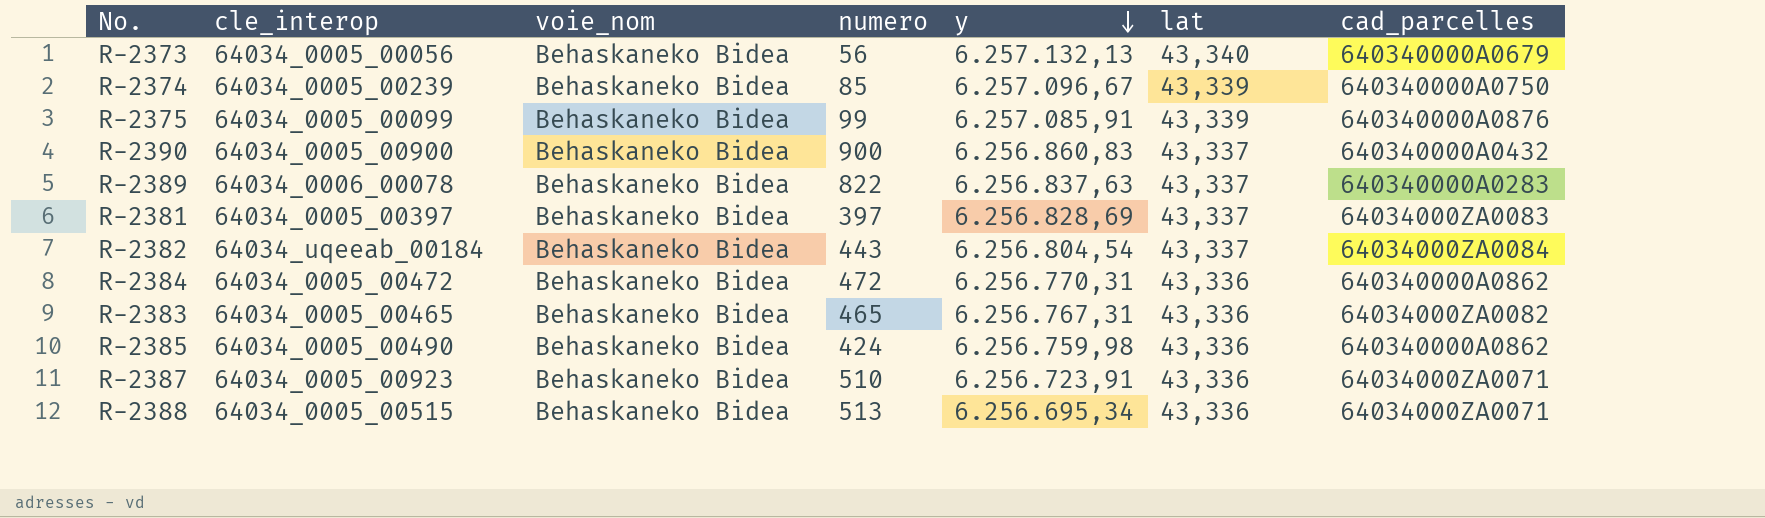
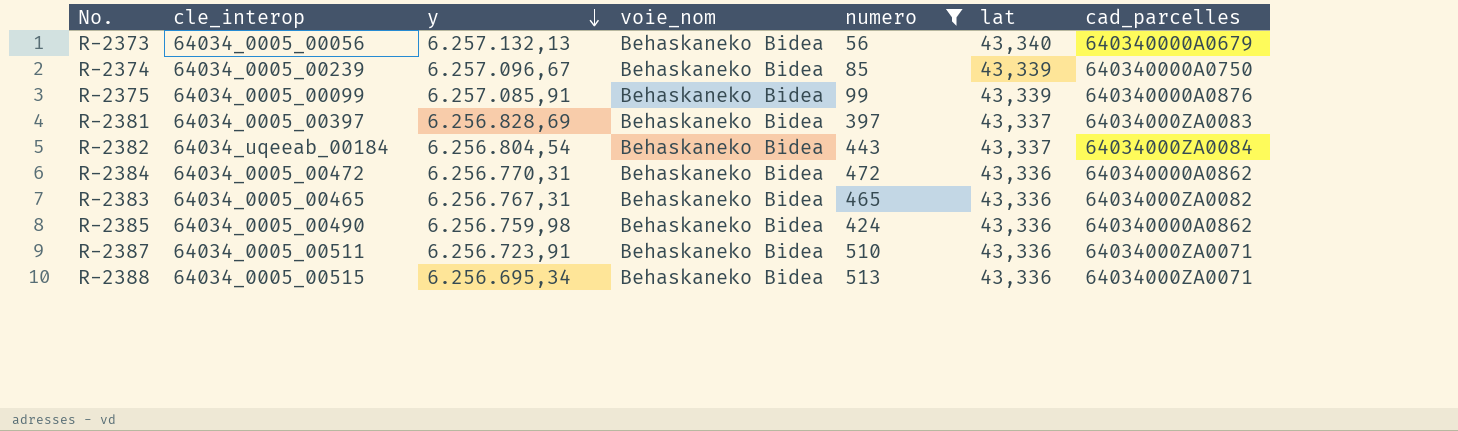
filter: none -> numero <= 513
column y | position: 5 -> 3
R-2387 | cle_interop: 64034_0005_00923 -> 64034_0005_00511

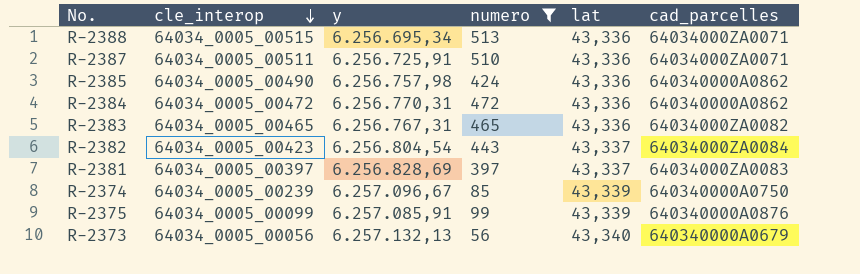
row order: y descending -> cle_interop descending
column voie_nom | position: 4 -> none
R-2387 | y: 6.256.723,91 -> 6.256.725,91
R-2385 | y: 6.256.759,98 -> 6.256.757,98
R-2382 | cle_interop: 64034_uqeeab_00184 -> 64034_0005_00423

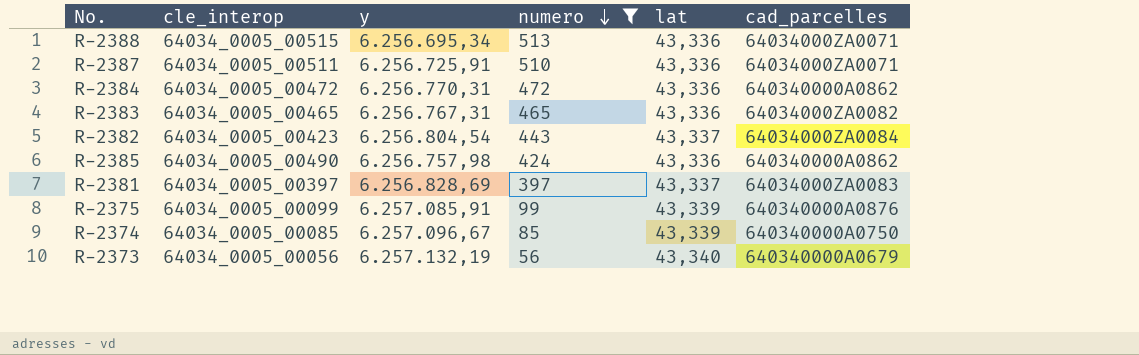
row order: cle_interop descending -> numero descending
R-2374 | cle_interop: 64034_0005_00239 -> 64034_0005_00085
R-2373 | y: 6.257.132,13 -> 6.257.132,19

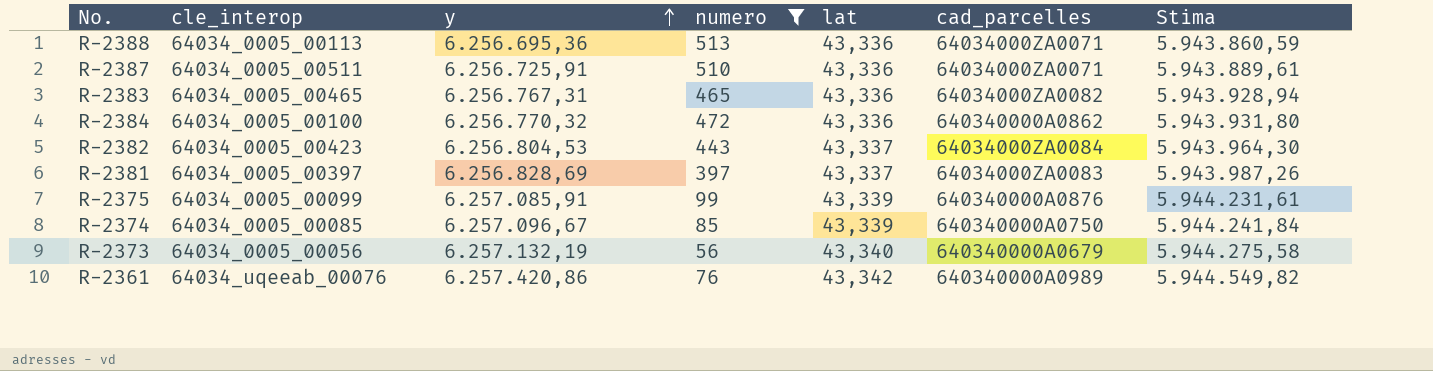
row order: numero descending -> y ascending
column Stima | formula: none -> [y] * 0,95
row R-2385: 64034_0005_00490 | 6.256.757,98 | 424 | 43,336 | 640340000A0862 -> none
R-2388 | cle_interop: 64034_0005_00515 -> 64034_0005_00113
R-2388 | y: 6.256.695,34 -> 6.256.695,36
R-2384 | cle_interop: 64034_0005_00472 -> 64034_0005_00100
R-2384 | y: 6.256.770,31 -> 6.256.770,32
R-2382 | y: 6.256.804,54 -> 6.256.804,53
row R-2361: none -> 64034_uqeeab_00076 | 6.257.420,86 | 76 | 43,342 | 640340000A0989 | 5.944.549,82

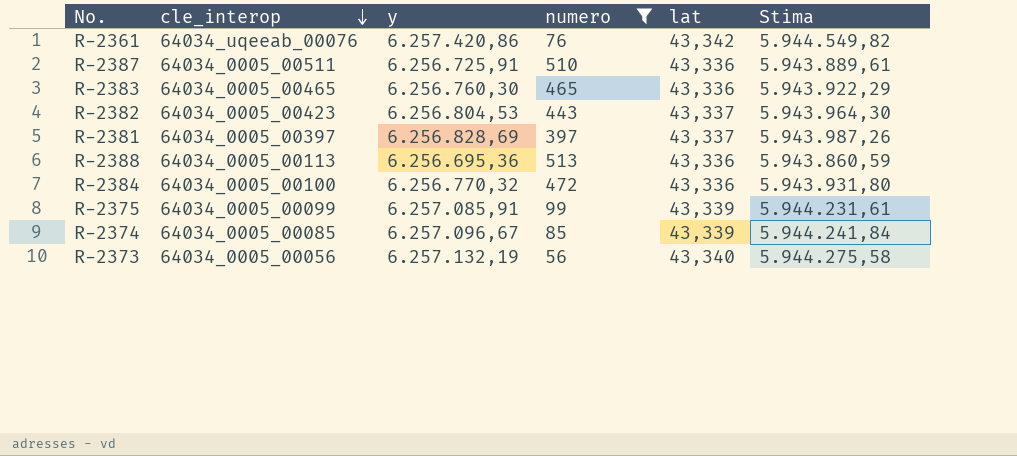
row order: y ascending -> cle_interop descending
column cad_parcelles | position: 6 -> none
R-2383 | y: 6.256.767,31 -> 6.256.760,30
R-2383 | Stima: 5.943.928,94 -> 5.943.922,29

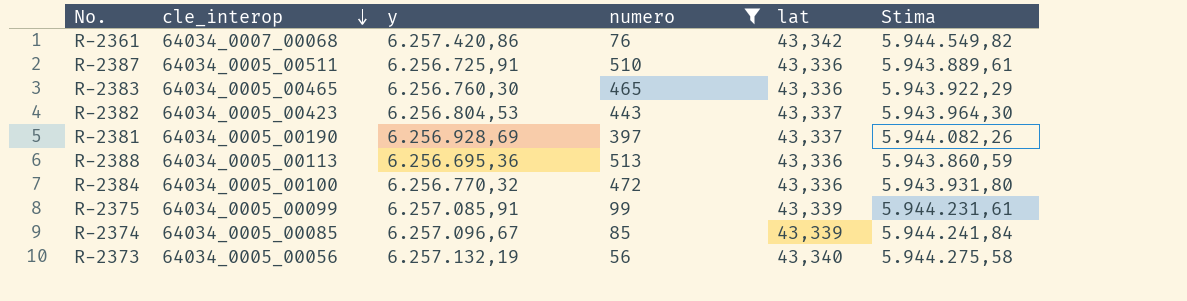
R-2361 | cle_interop: 64034_uqeeab_00076 -> 64034_0007_00068
R-2381 | cle_interop: 64034_0005_00397 -> 64034_0005_00190
R-2381 | y: 6.256.828,69 -> 6.256.928,69
R-2381 | Stima: 5.943.987,26 -> 5.944.082,26

